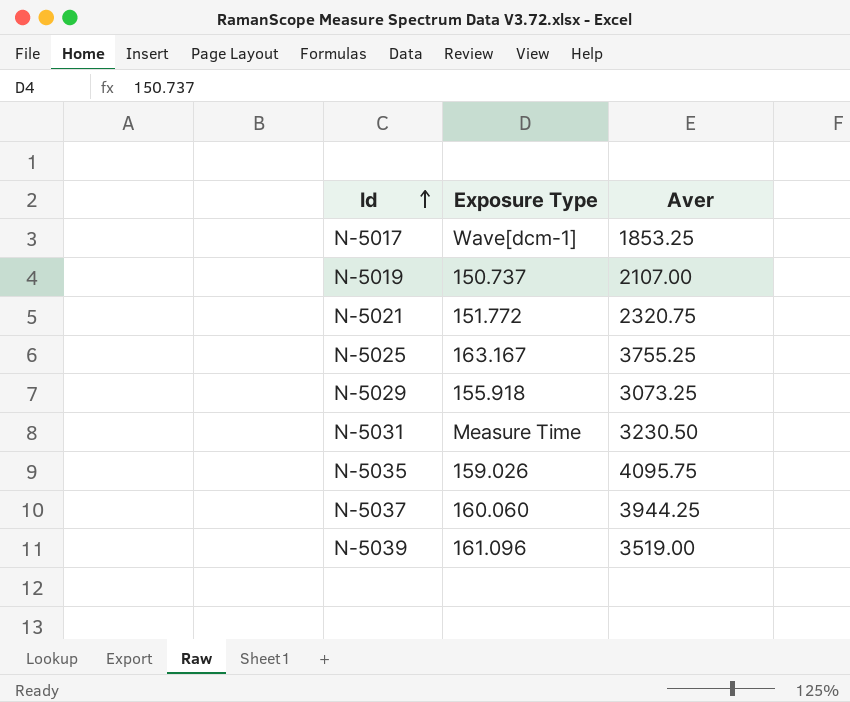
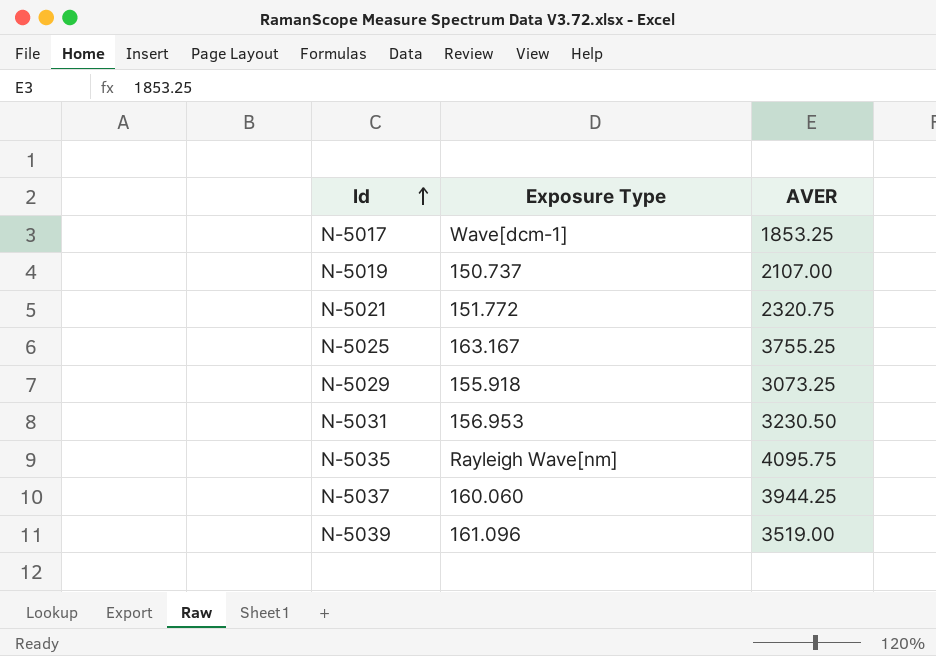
column name: Aver -> AVER
N-5031 | Exposure Type: Measure Time -> 156.953
N-5035 | Exposure Type: 159.026 -> Rayleigh Wave[nm]

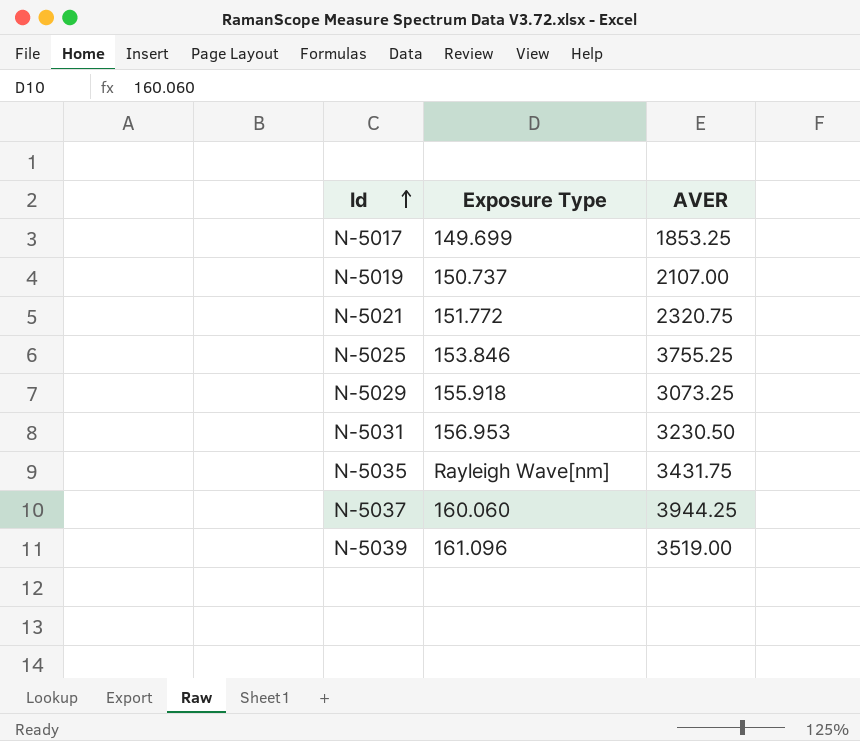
N-5017 | Exposure Type: Wave[dcm-1] -> 149.699
N-5025 | Exposure Type: 163.167 -> 153.846
N-5035 | AVER: 4095.75 -> 3431.75

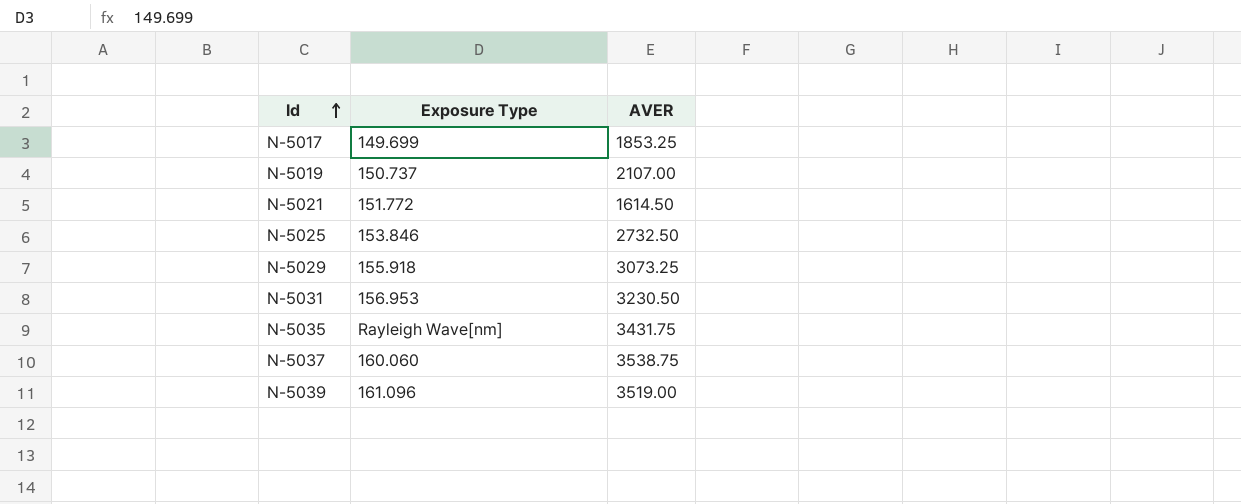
N-5021 | AVER: 2320.75 -> 1614.50
N-5025 | AVER: 3755.25 -> 2732.50
N-5037 | AVER: 3944.25 -> 3538.75

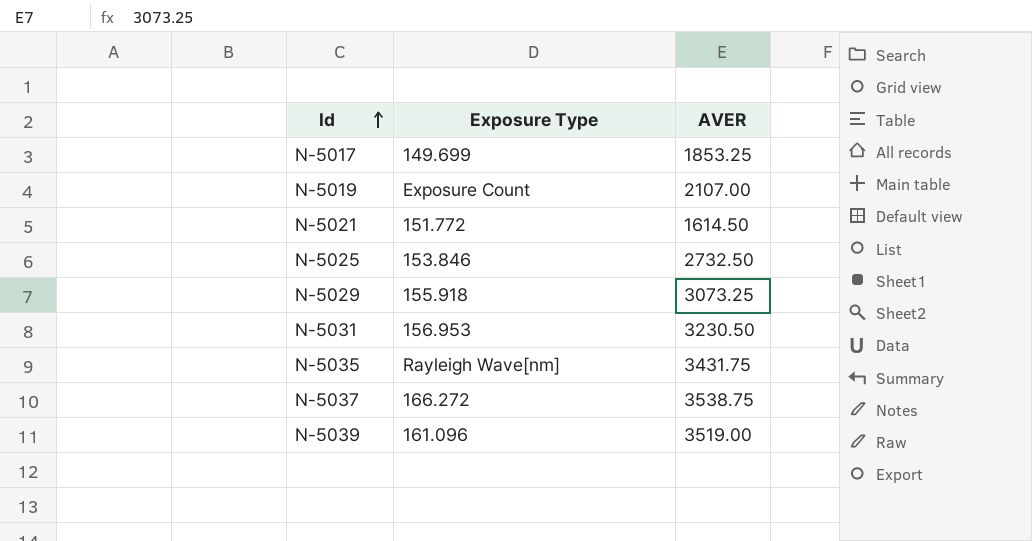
N-5019 | Exposure Type: 150.737 -> Exposure Count
N-5037 | Exposure Type: 160.060 -> 166.272

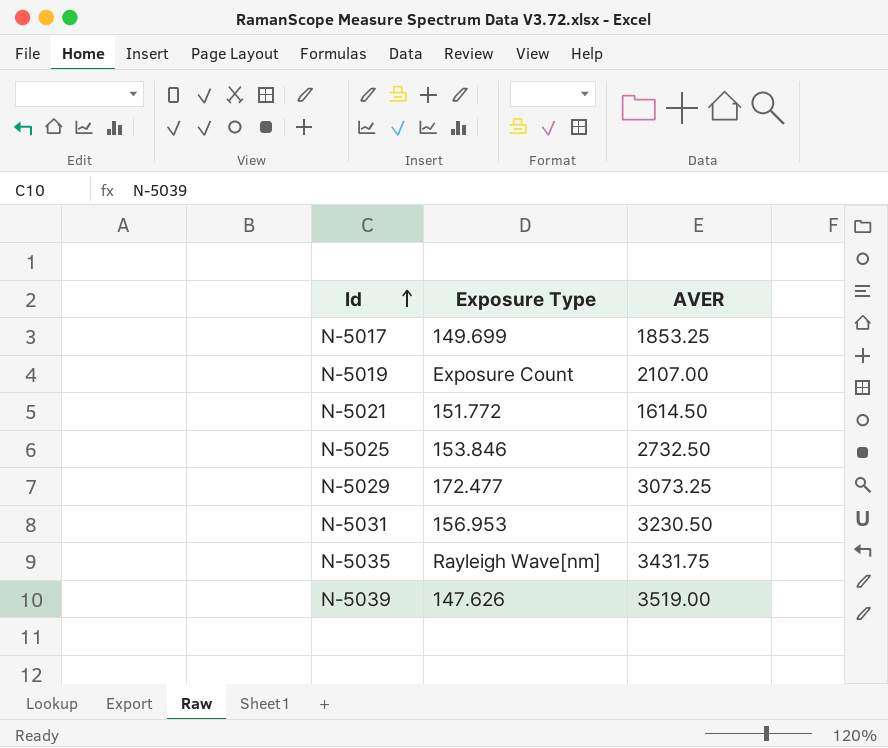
row N-5037: 166.272 | 3538.75 -> none
N-5029 | Exposure Type: 155.918 -> 172.477
N-5039 | Exposure Type: 161.096 -> 147.626

